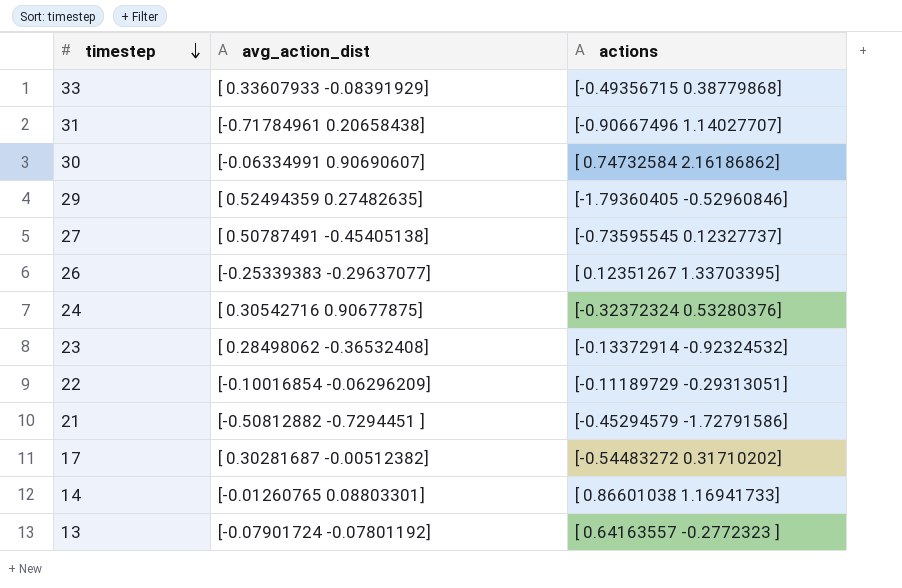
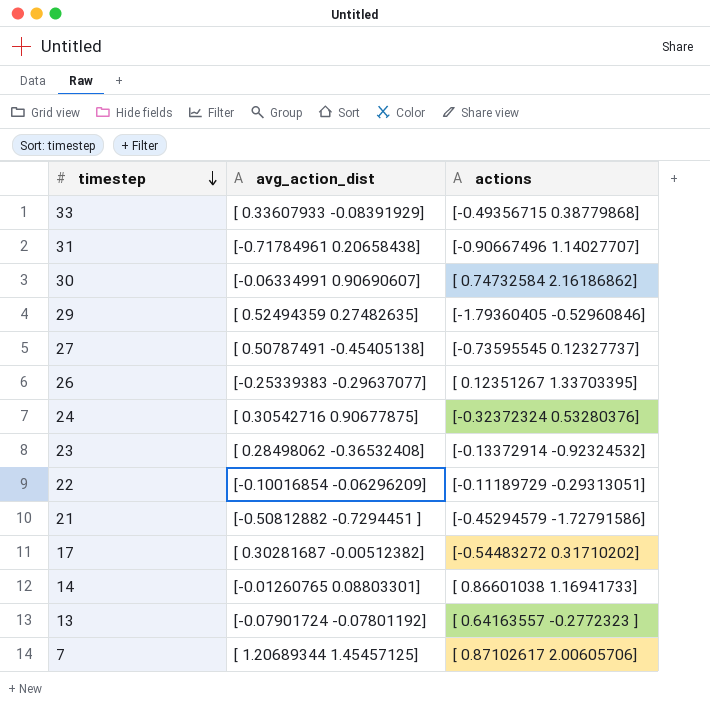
row 7: none -> [ 1.20689344 1.45457125] | [ 0.87102617 2.00605706]

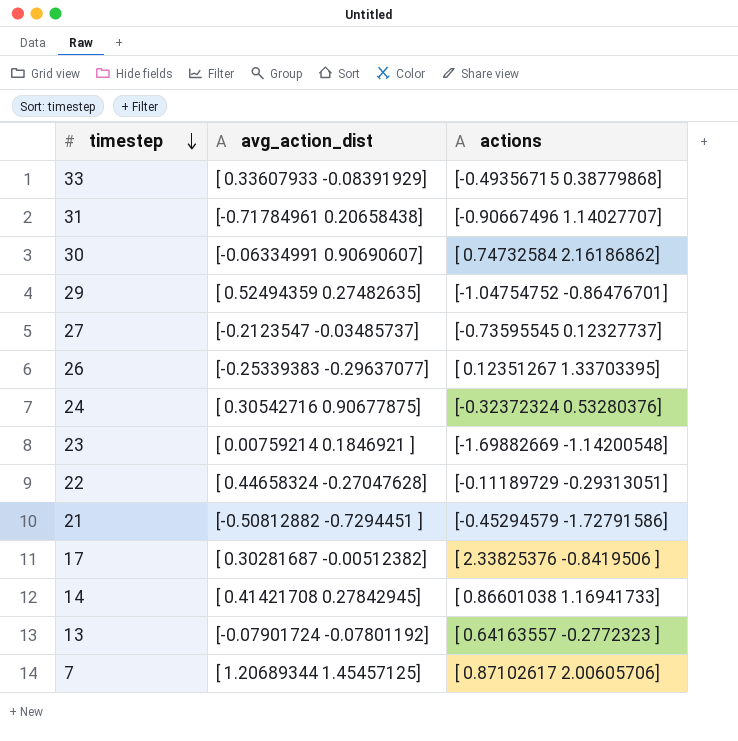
29 | actions: [-1.79360405 -0.52960846] -> [-1.04754752 -0.86476701]
27 | avg_action_dist: [ 0.50787491 -0.45405138] -> [-0.2123547 -0.03485737]
23 | avg_action_dist: [ 0.28498062 -0.36532408] -> [ 0.00759214 0.1846921 ]
23 | actions: [-0.13372914 -0.92324532] -> [-1.69882669 -1.14200548]
22 | avg_action_dist: [-0.10016854 -0.06296209] -> [ 0.44658324 -0.27047628]
17 | actions: [-0.54483272 0.31710202] -> [ 2.33825376 -0.8419506 ]
14 | avg_action_dist: [-0.01260765 0.08803301] -> [ 0.41421708 0.27842945]

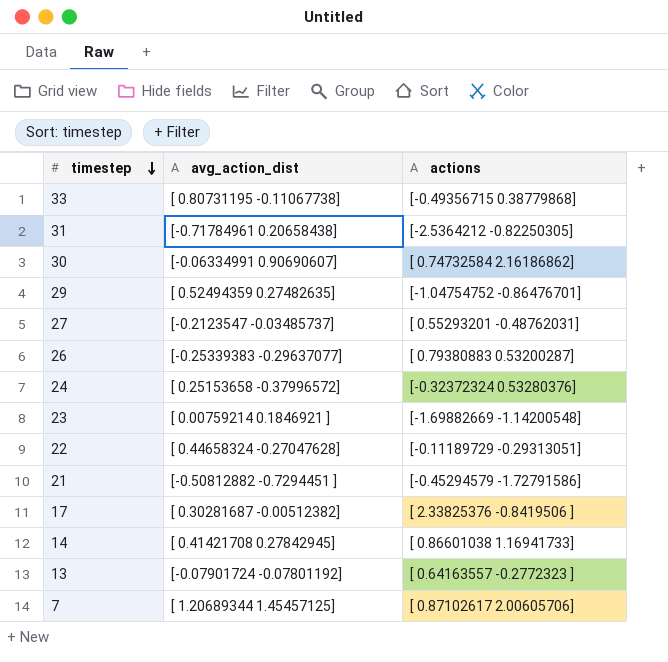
33 | avg_action_dist: [ 0.33607933 -0.08391929] -> [ 0.80731195 -0.11067738]
31 | actions: [-0.90667496 1.14027707] -> [-2.5364212 -0.82250305]
27 | actions: [-0.73595545 0.12327737] -> [ 0.55293201 -0.48762031]
26 | actions: [ 0.12351267 1.33703395] -> [ 0.79380883 0.53200287]
24 | avg_action_dist: [ 0.30542716 0.90677875] -> [ 0.25153658 -0.37996572]

